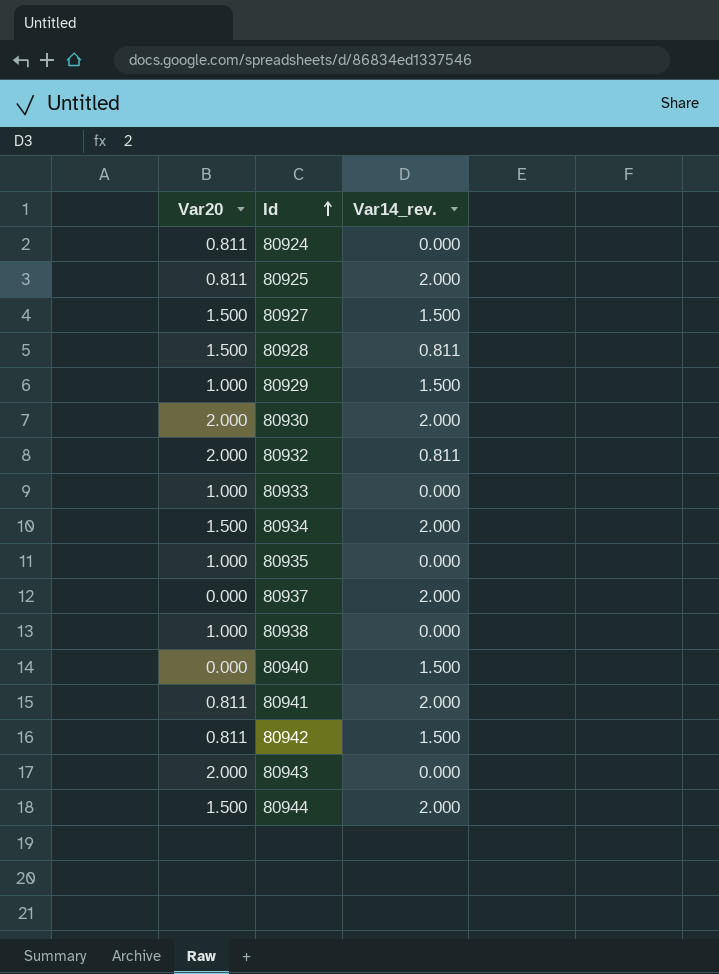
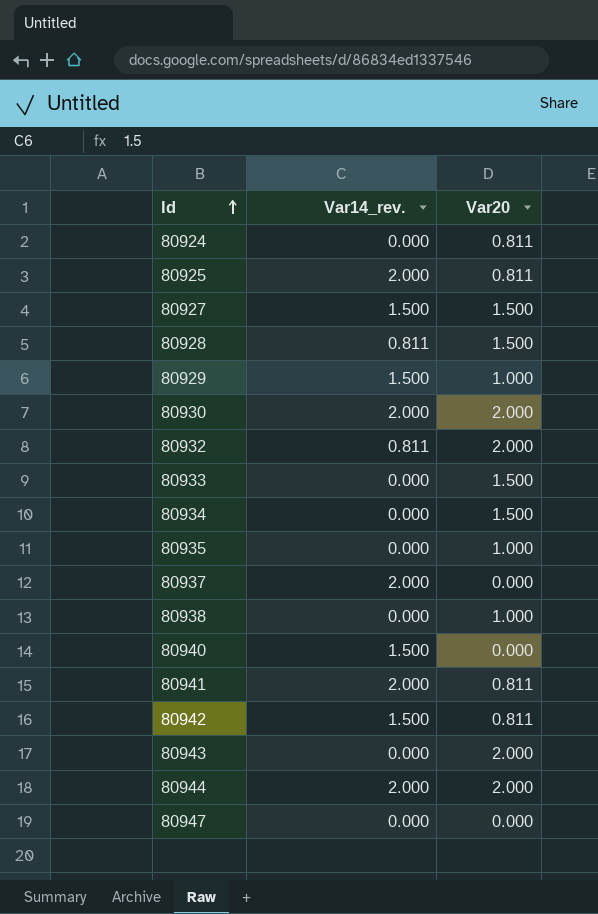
column Var20 | position: 1 -> 3
80933 | Var20: 1.000 -> 1.500
80934 | Var14_rev.: 2.000 -> 0.000
80944 | Var20: 1.500 -> 2.000
row 80947: none -> 0.000 | 0.000

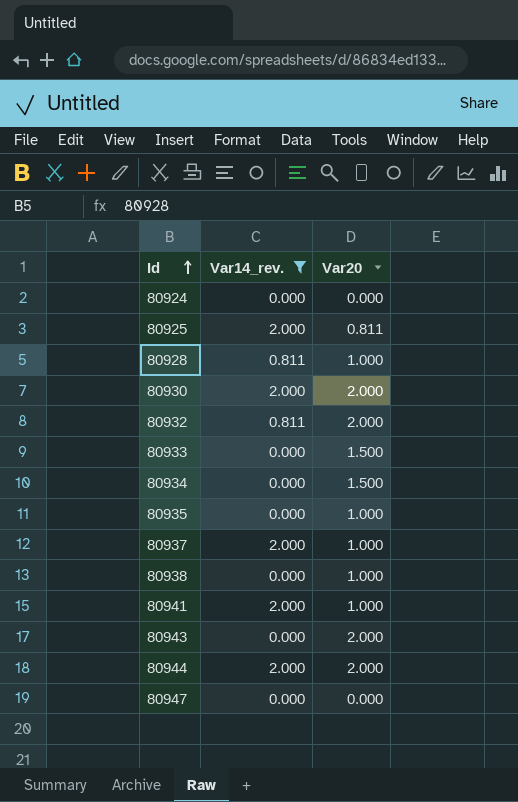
filter: none -> Var14_rev. != 1.500
80924 | Var20: 0.811 -> 0.000
80928 | Var20: 1.500 -> 1.000
80937 | Var20: 0.000 -> 1.000
80941 | Var20: 0.811 -> 1.000

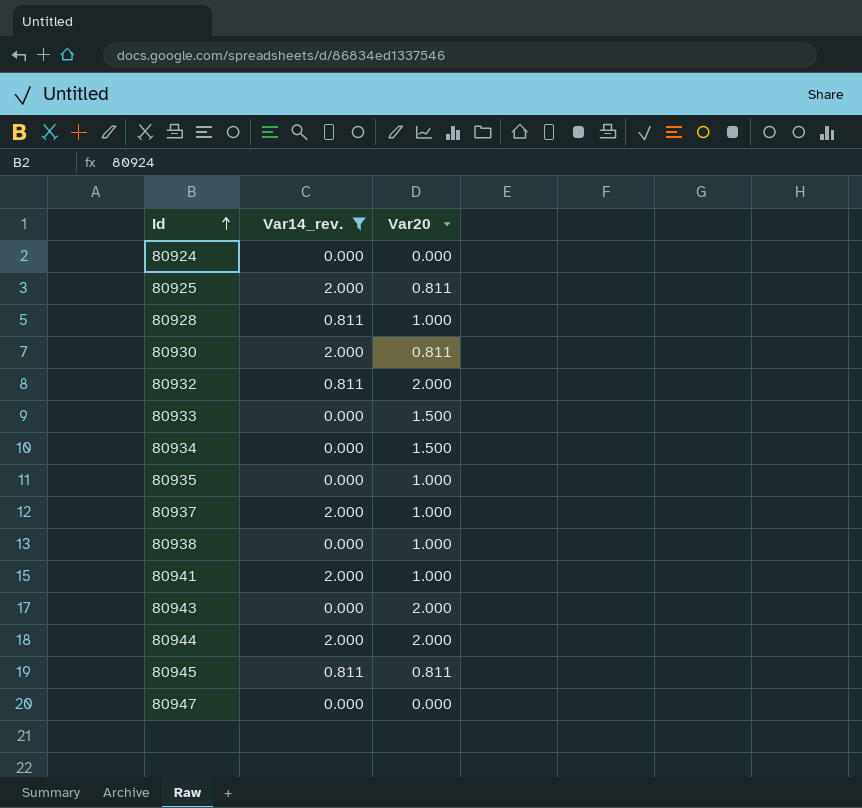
80930 | Var20: 2.000 -> 0.811
row 80945: none -> 0.811 | 0.811

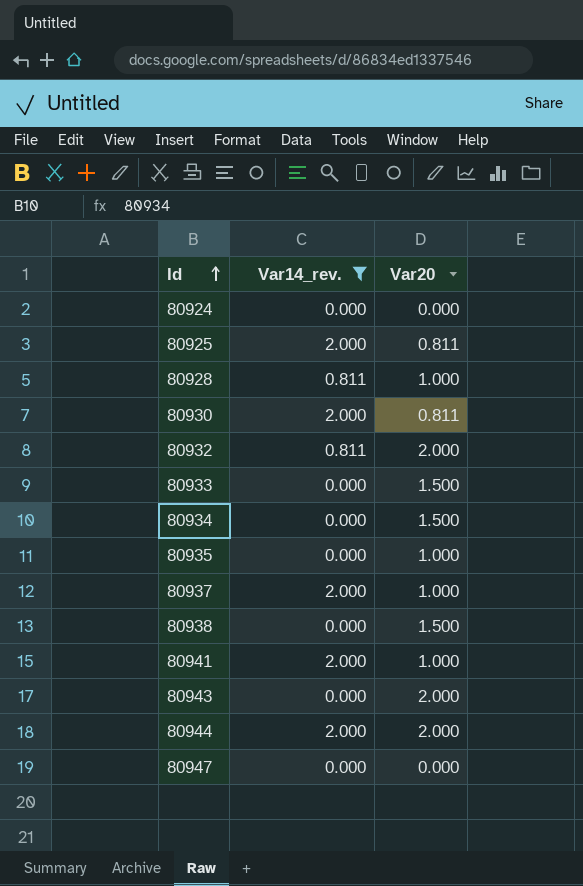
row 80945: 0.811 | 0.811 -> none
80938 | Var20: 1.000 -> 1.500

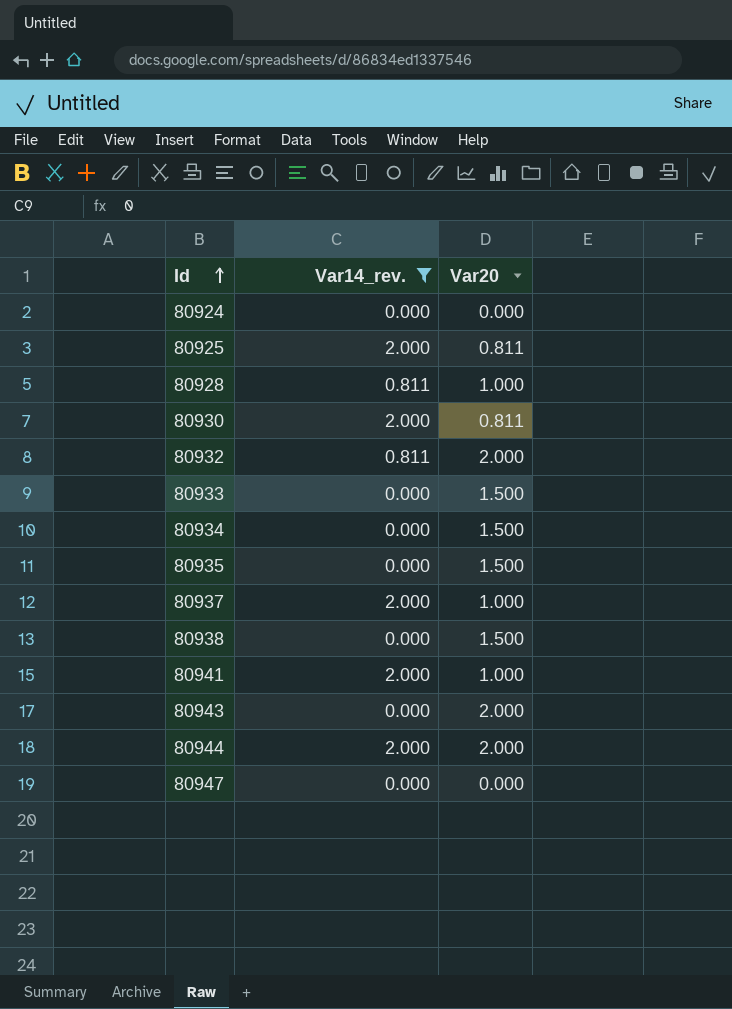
80935 | Var20: 1.000 -> 1.500

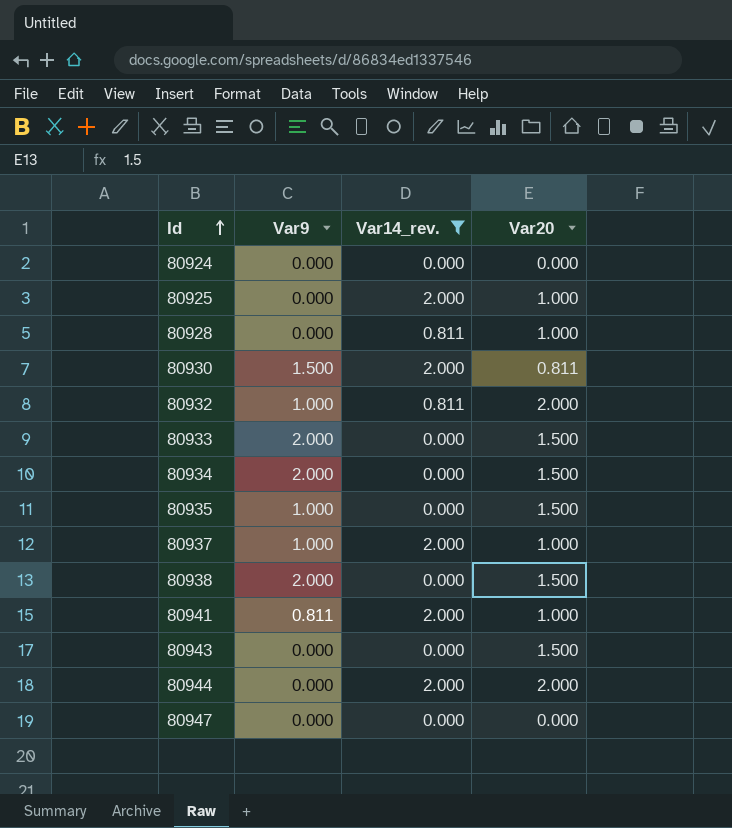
column Var9 | position: none -> 2
80925 | Var20: 0.811 -> 1.000
80943 | Var20: 2.000 -> 1.500

